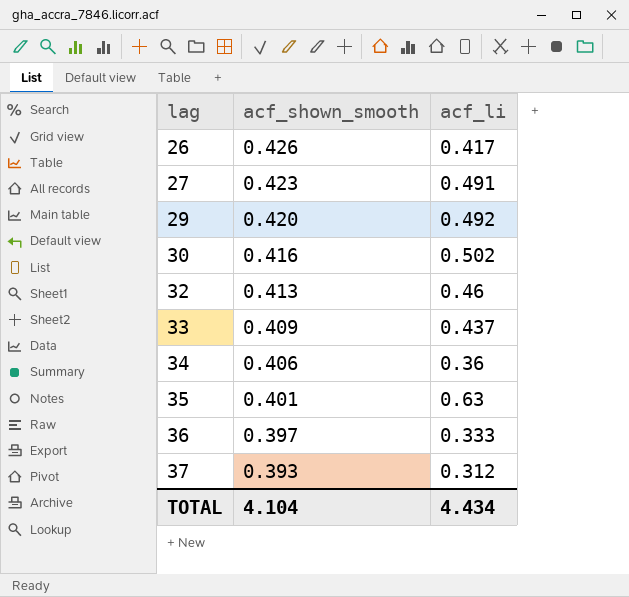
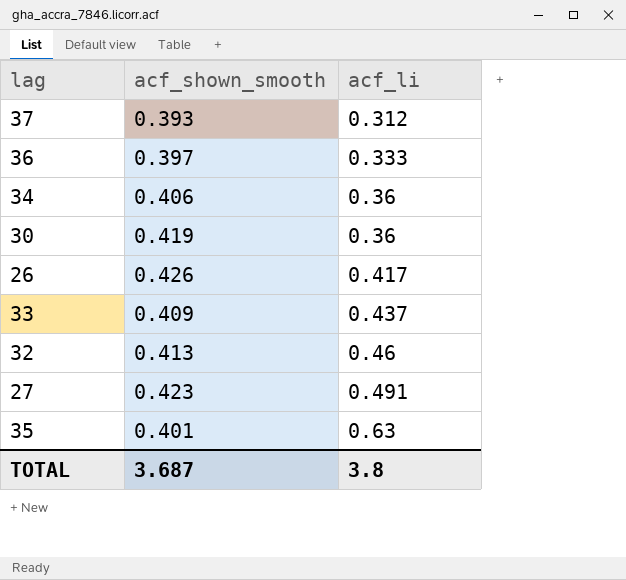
row order: lag ascending -> acf_li ascending
row 29: 0.420 | 0.492 -> none
30 | acf_shown_smooth: 0.416 -> 0.419
30 | acf_li: 0.502 -> 0.36
TOTAL | acf_shown_smooth: 4.104 -> 3.687
TOTAL | acf_li: 4.434 -> 3.8

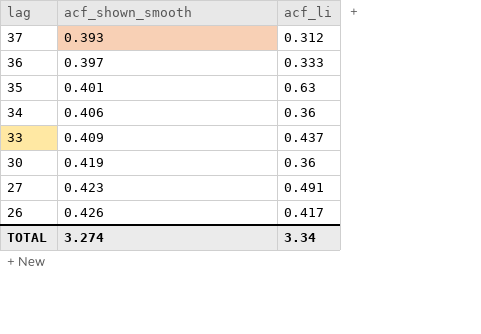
row order: acf_li ascending -> lag descending
row 32: 0.413 | 0.46 -> none
TOTAL | acf_shown_smooth: 3.687 -> 3.274
TOTAL | acf_li: 3.8 -> 3.34

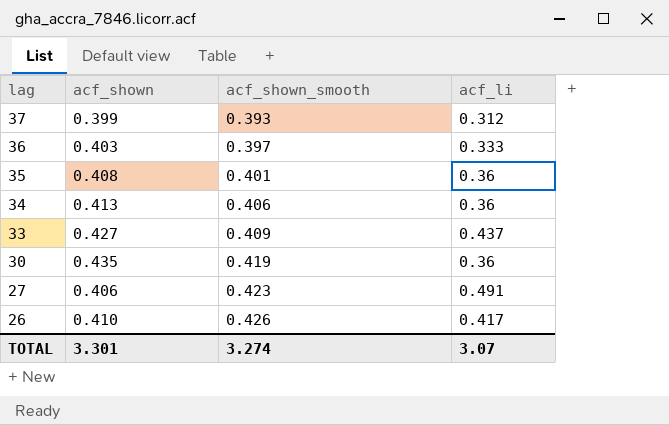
column acf_shown | position: none -> 2
35 | acf_li: 0.63 -> 0.36
TOTAL | acf_li: 3.34 -> 3.07

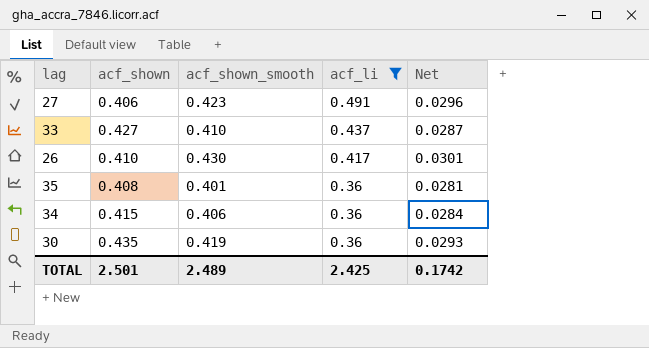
filter: none -> acf_li >= 0.36
row order: lag descending -> acf_li descending
column Net | formula: none -> [acf_shown_smooth] * 0.07
33 | acf_shown_smooth: 0.409 -> 0.410
26 | acf_shown_smooth: 0.426 -> 0.430
34 | acf_shown: 0.413 -> 0.415
TOTAL | acf_shown: 3.301 -> 2.501
TOTAL | acf_shown_smooth: 3.274 -> 2.489
TOTAL | acf_li: 3.07 -> 2.425

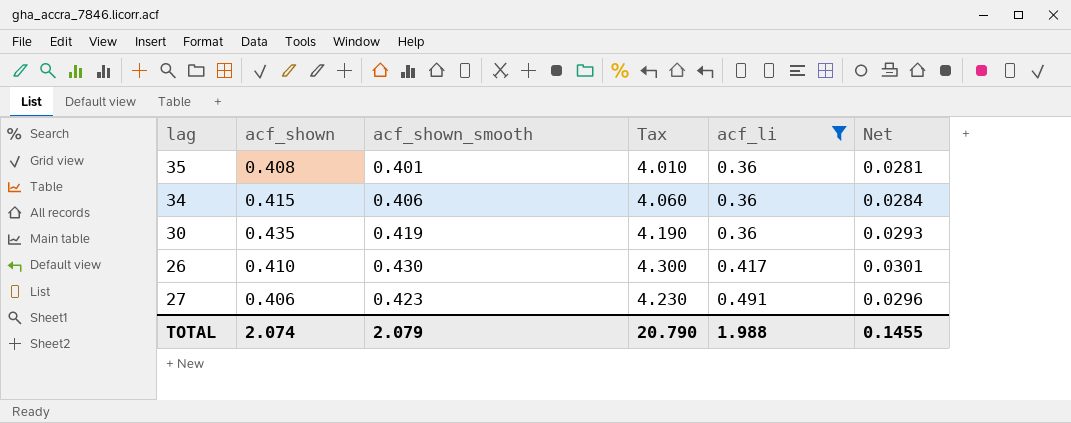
row order: acf_li descending -> acf_li ascending
column Tax | formula: none -> [acf_shown_smooth] * 10
row 33: 0.427 | 0.410 | 0.437 | 0.0287 -> none
TOTAL | acf_shown: 2.501 -> 2.074
TOTAL | acf_shown_smooth: 2.489 -> 2.079
TOTAL | acf_li: 2.425 -> 1.988
TOTAL | Net: 0.1742 -> 0.1455

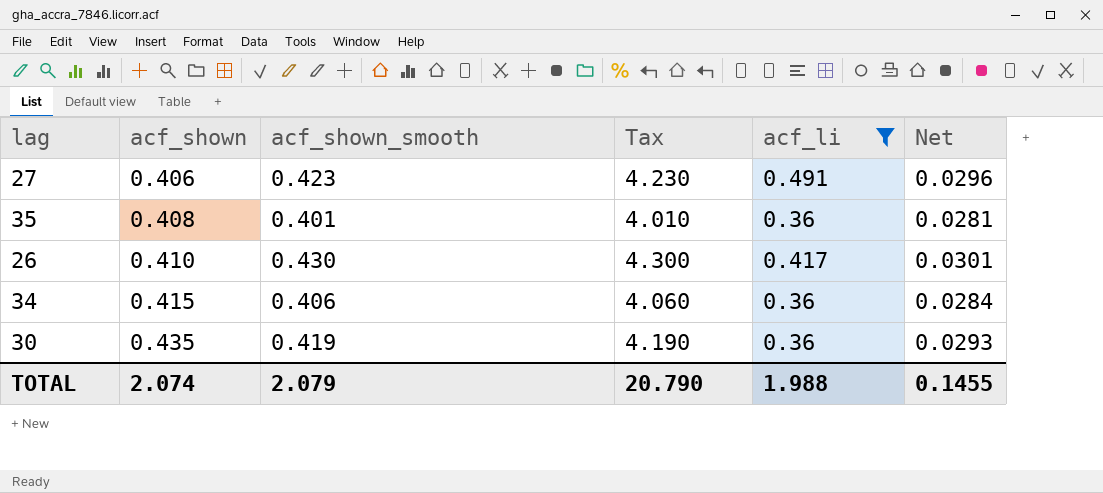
row order: acf_li ascending -> acf_shown ascending

